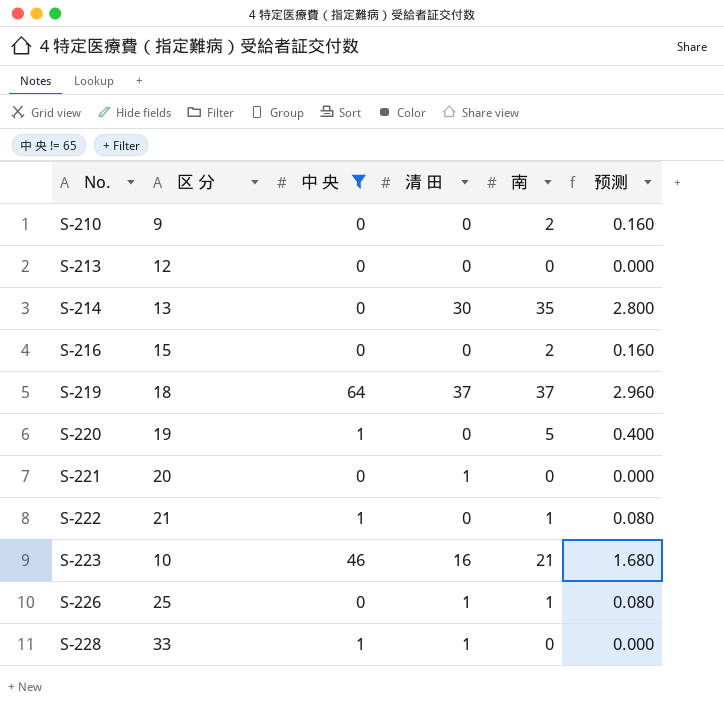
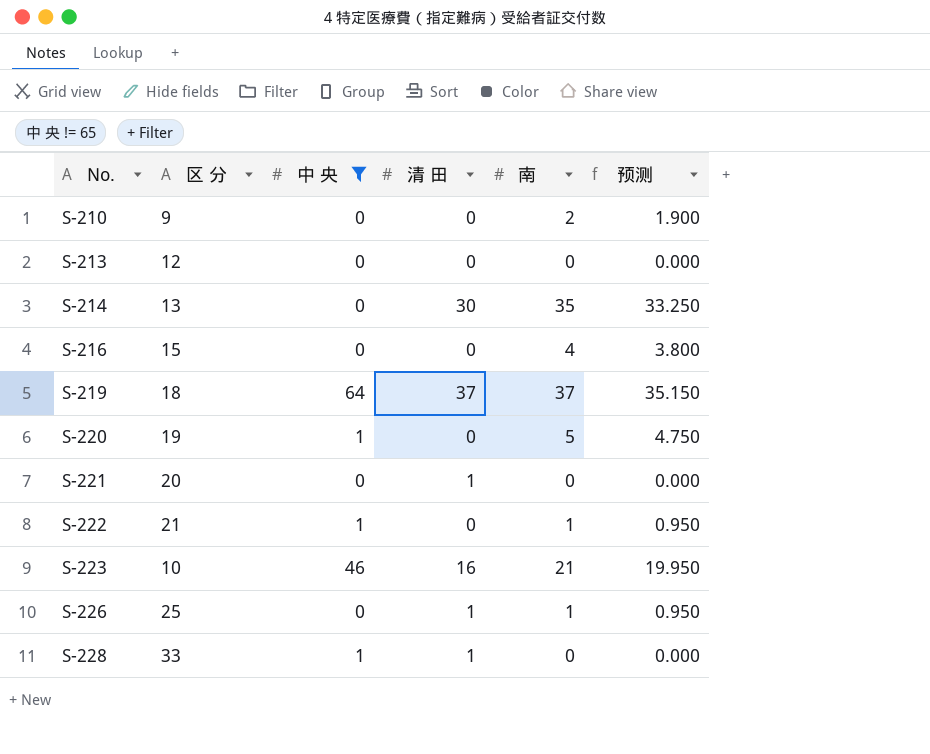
column 预测 | formula: [南] * 0.08 -> [南] * 0.95
S-216 | 南: 2 -> 4

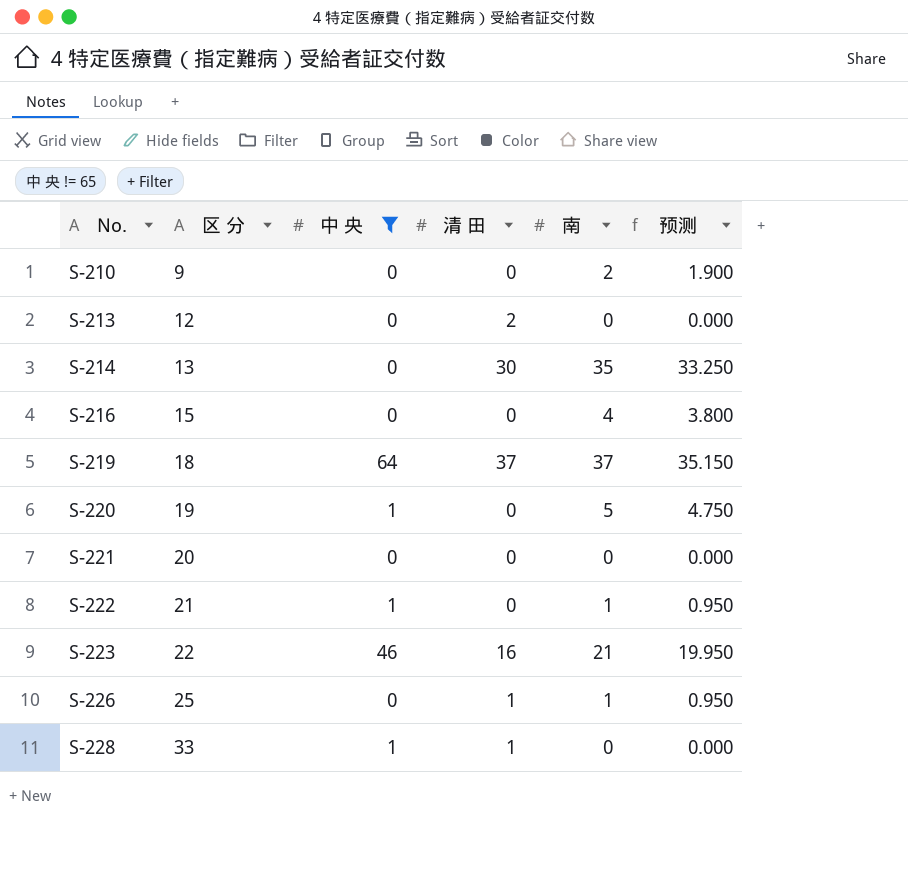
S-213 | 清 田: 0 -> 2
S-221 | 清 田: 1 -> 0
S-223 | 区 分: 10 -> 22

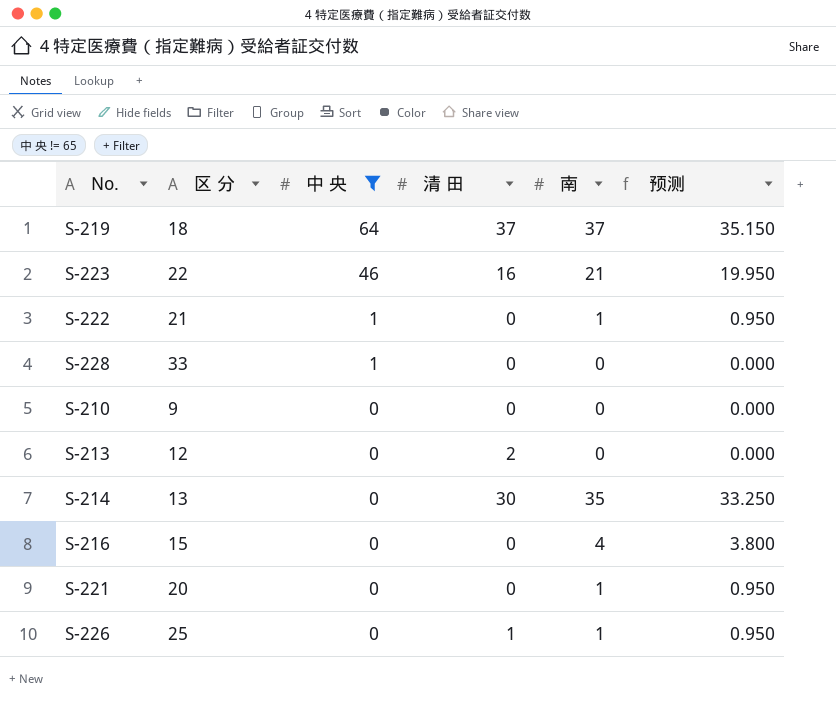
row order: No. ascending -> 中 央 descending
row S-220: 19 | 1 | 0 | 5 | 4.750 -> none
S-228 | 清 田: 1 -> 0
S-210 | 南: 2 -> 0
S-210 | 预测: 1.900 -> 0.000
S-221 | 南: 0 -> 1
S-221 | 预测: 0.000 -> 0.950

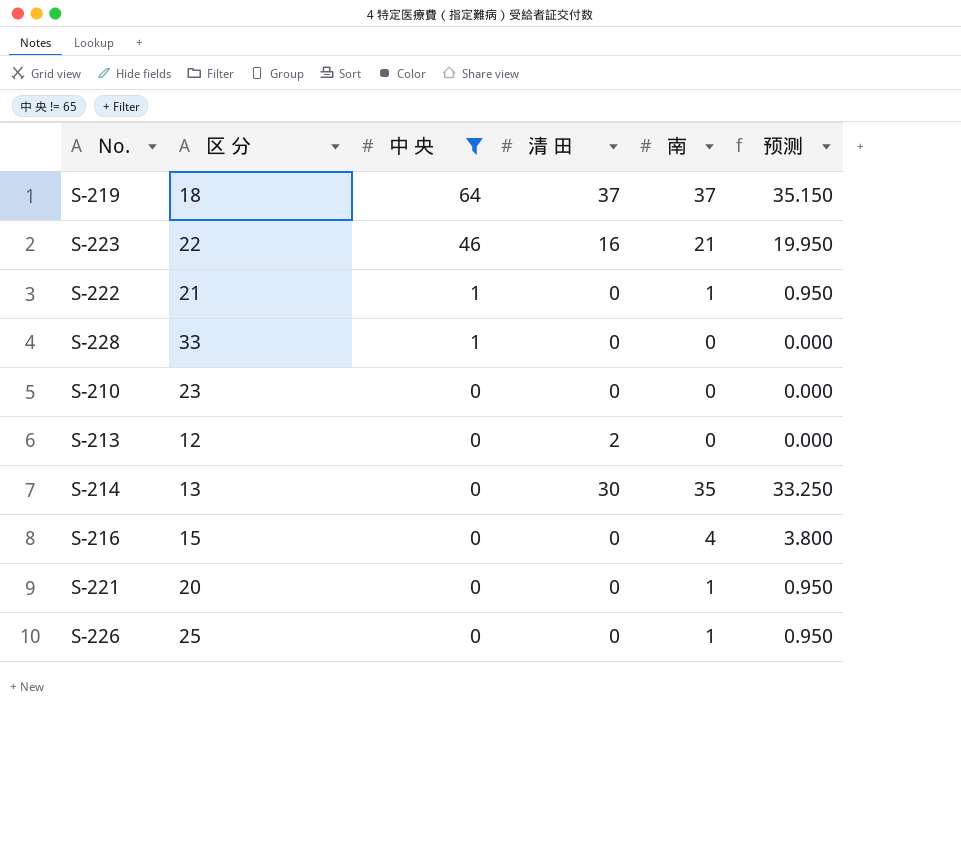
S-210 | 区 分: 9 -> 23
S-226 | 清 田: 1 -> 0

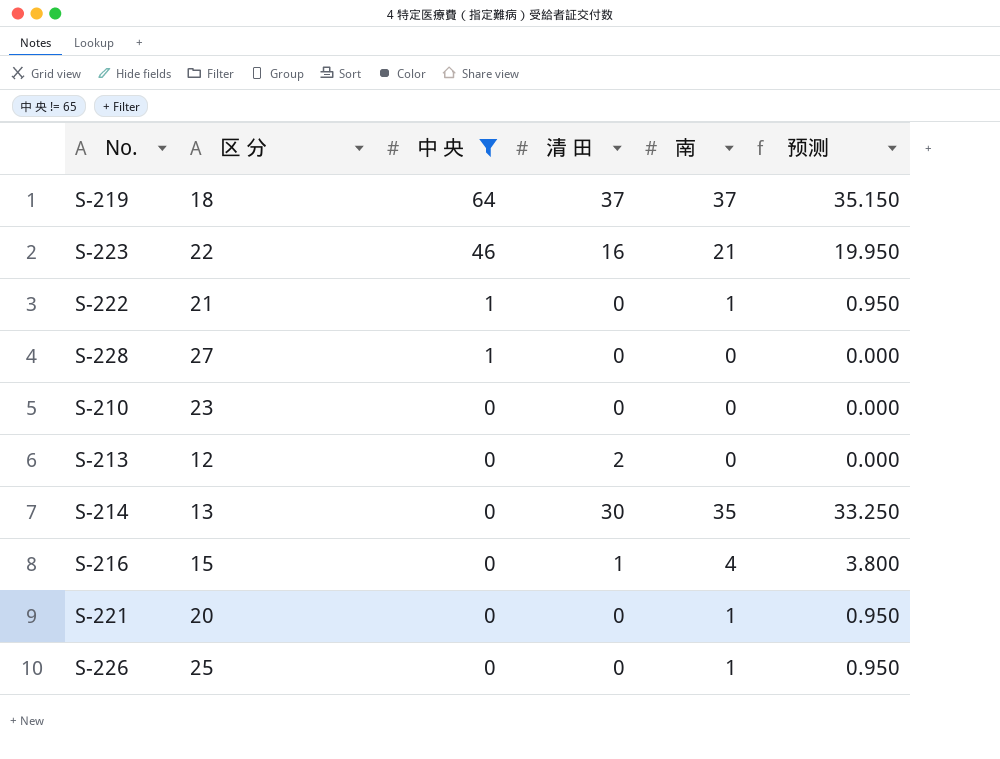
S-228 | 区 分: 33 -> 27
S-216 | 清 田: 0 -> 1

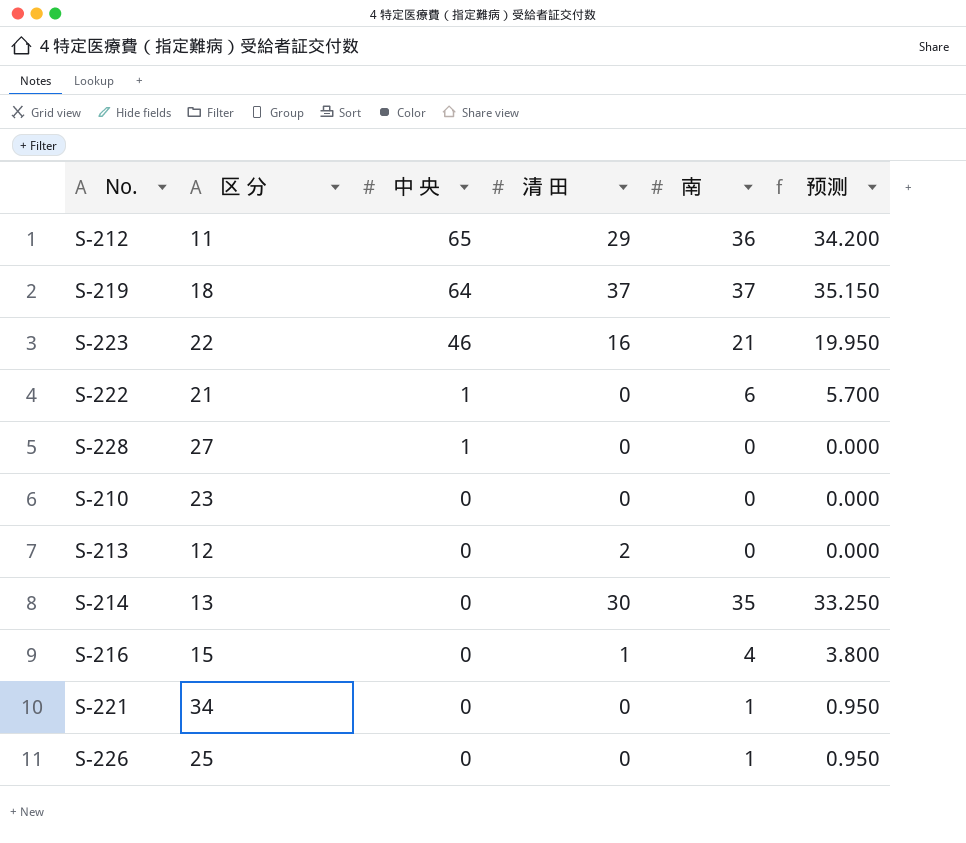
filter: 中 央 != 65 -> none
S-222 | 南: 1 -> 6
S-222 | 预测: 0.950 -> 5.700
S-221 | 区 分: 20 -> 34

